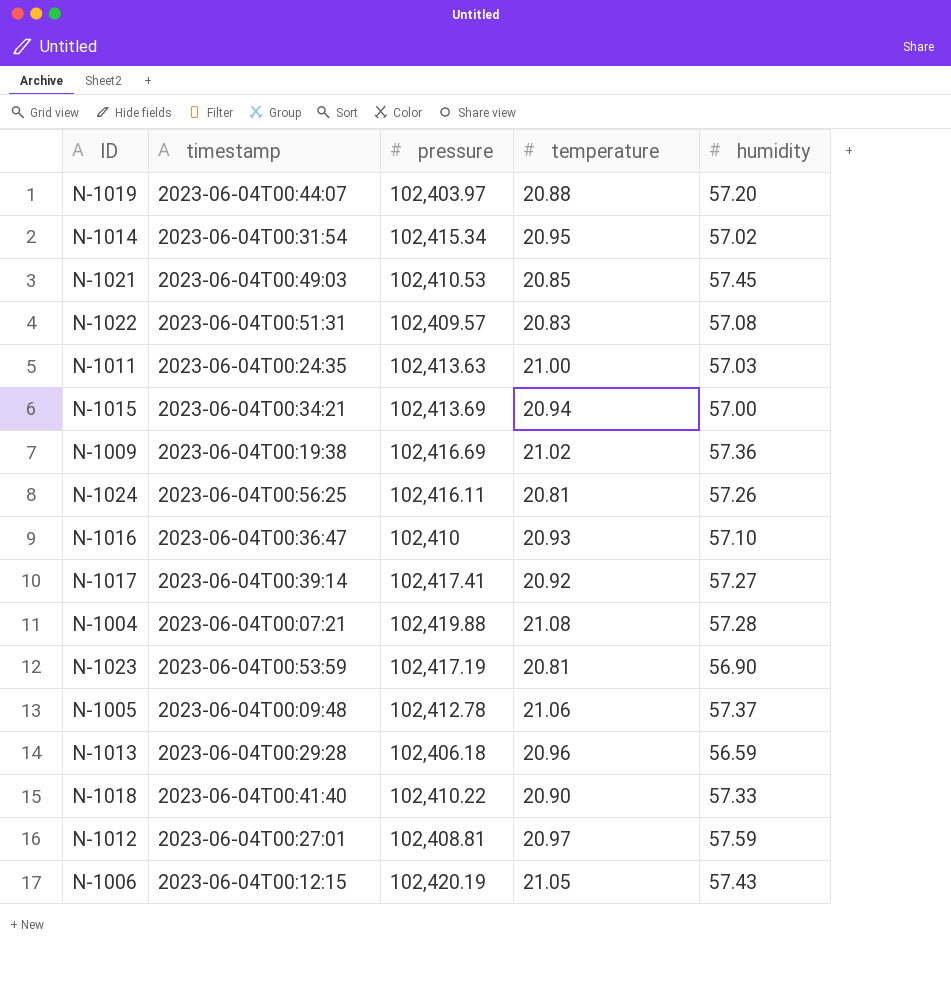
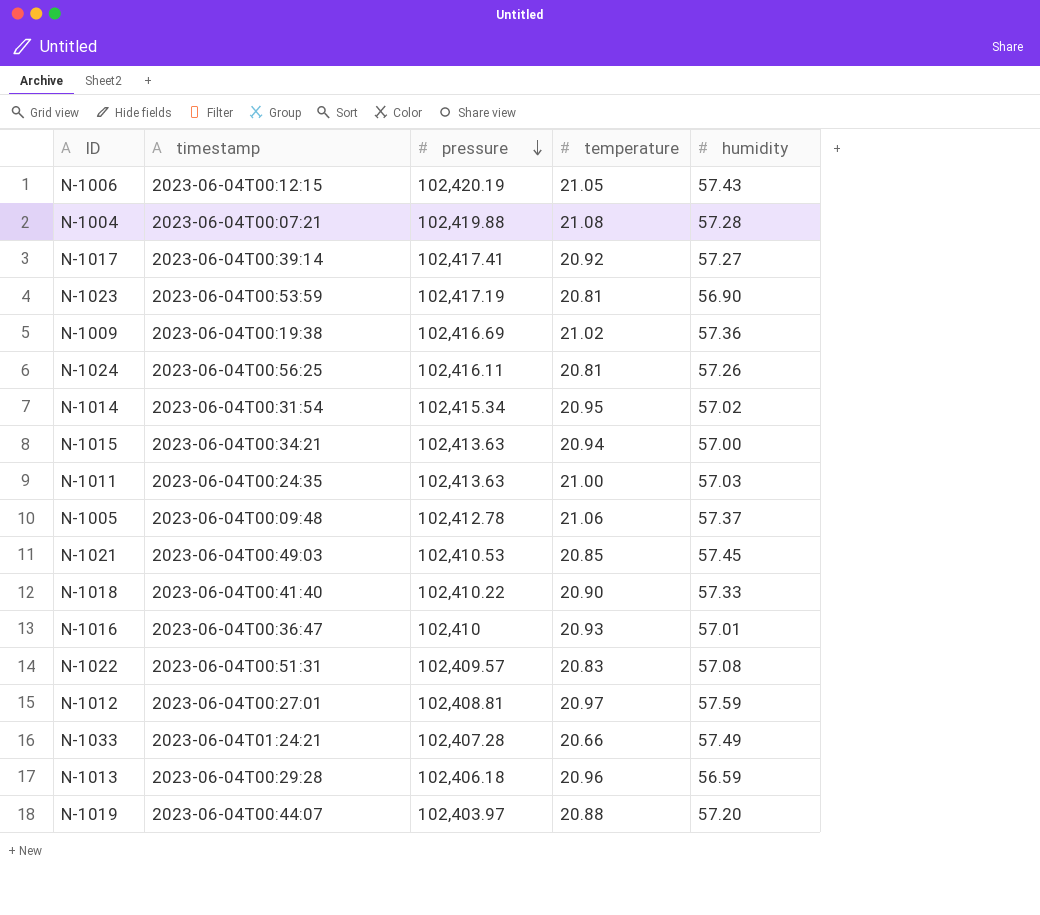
row order: none -> pressure descending
N-1015 | pressure: 102,413.69 -> 102,413.63
N-1016 | humidity: 57.10 -> 57.01
row N-1033: none -> 2023-06-04T01:24:21 | 102,407.28 | 20.66 | 57.49

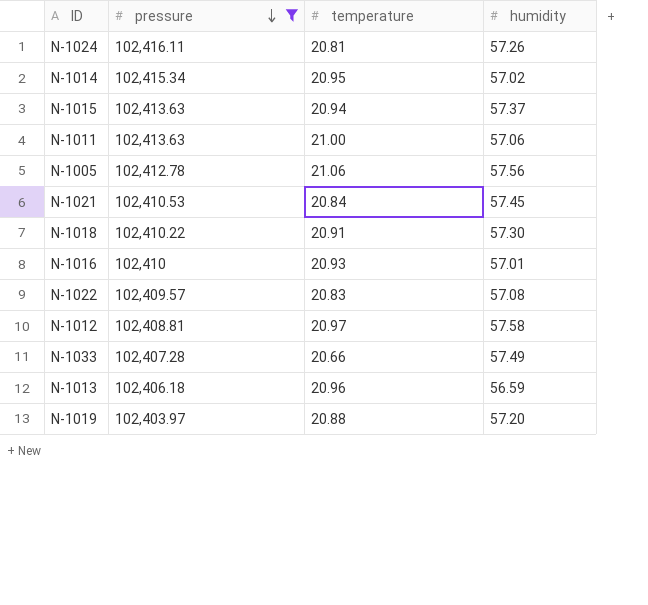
filter: none -> pressure <= 102,416.11
column timestamp | position: 2 -> none
N-1015 | humidity: 57.00 -> 57.37
N-1011 | humidity: 57.03 -> 57.06
N-1005 | humidity: 57.37 -> 57.56
N-1021 | temperature: 20.85 -> 20.84
N-1018 | temperature: 20.90 -> 20.91
N-1018 | humidity: 57.33 -> 57.30
N-1012 | humidity: 57.59 -> 57.58

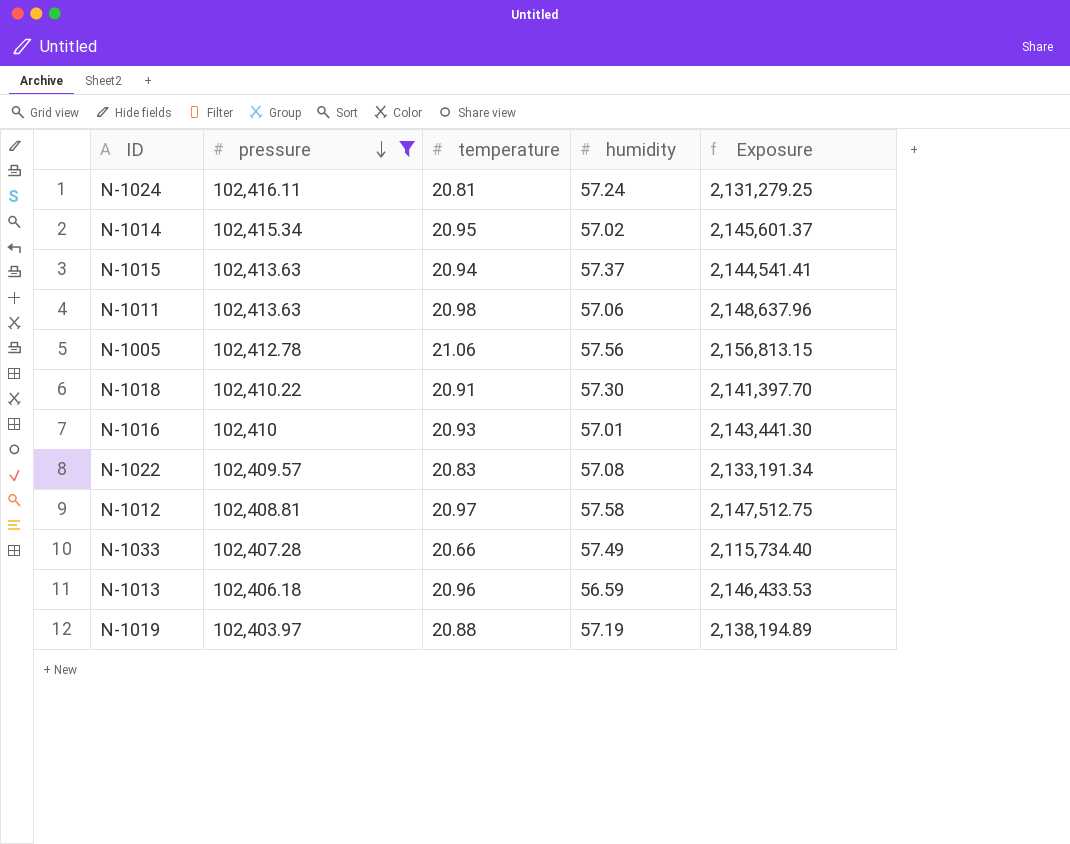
column Exposure | formula: none -> [pressure] * [temperature]
row N-1021: 102,410.53 | 20.84 | 57.45 -> none
N-1024 | humidity: 57.26 -> 57.24
N-1011 | temperature: 21.00 -> 20.98
N-1019 | humidity: 57.20 -> 57.19

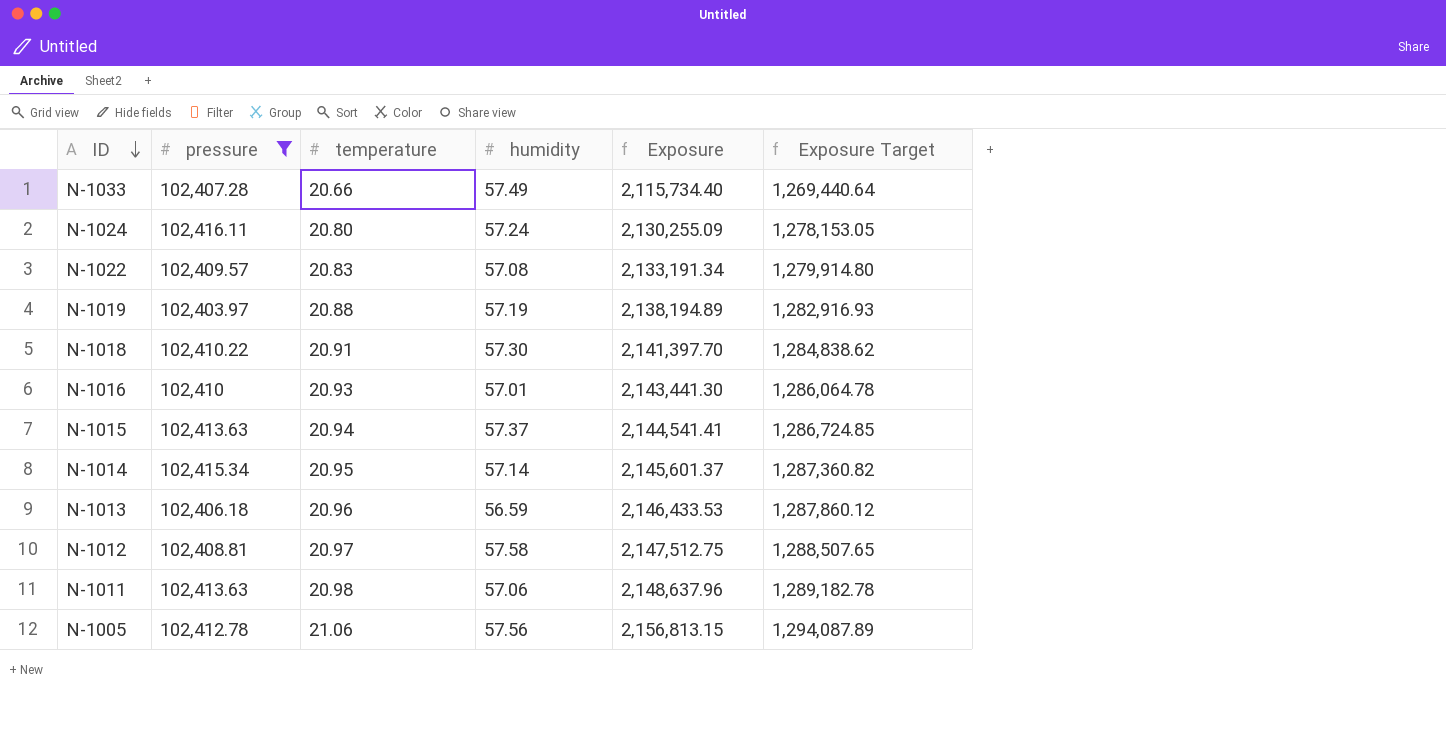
row order: pressure descending -> ID descending
column Exposure Target | formula: none -> [Exposure] * 0.6
N-1024 | temperature: 20.81 -> 20.80
N-1024 | Exposure: 2,131,279.25 -> 2,130,255.09
N-1014 | humidity: 57.02 -> 57.14

